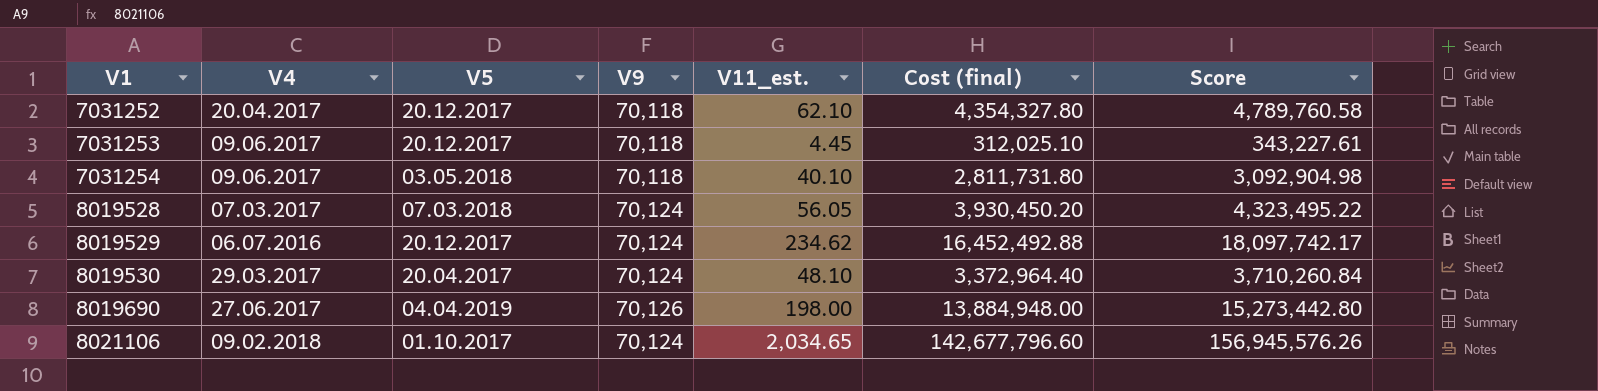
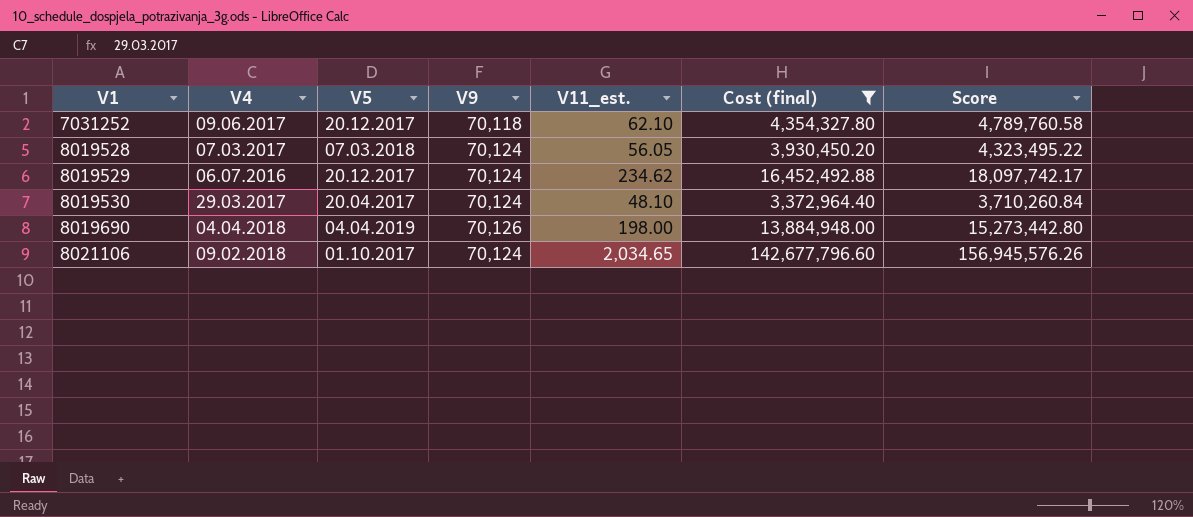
filter: none -> Cost (final) >= 3,372,964.40
7031252 | V4: 20.04.2017 -> 09.06.2017
8019690 | V4: 27.06.2017 -> 04.04.2018

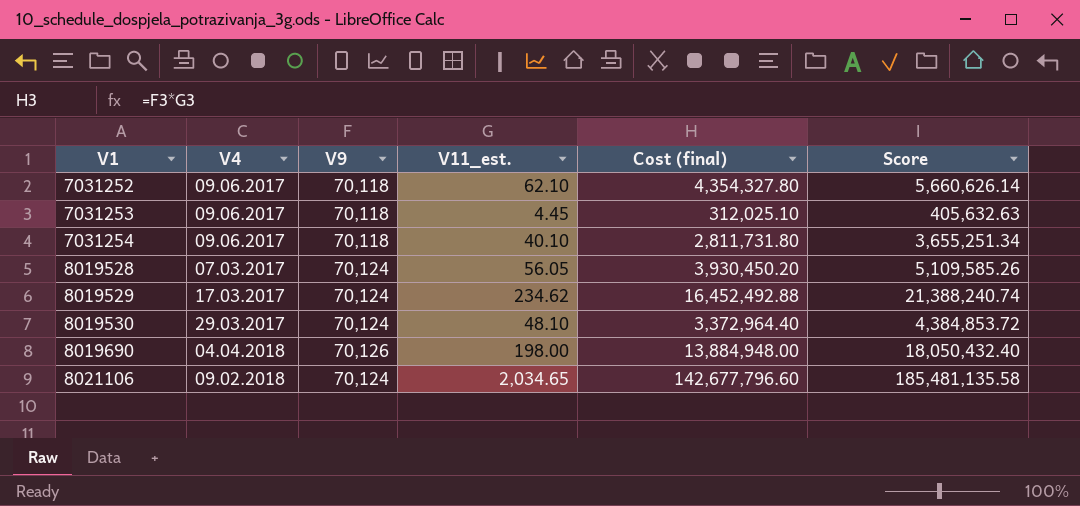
filter: Cost (final) >= 3,372,964.40 -> none
column V5 | position: 3 -> none
column Score | formula: [Cost (final)] * 1.1 -> [Cost (final)] * 1.3
8019529 | V4: 06.07.2016 -> 17.03.2017

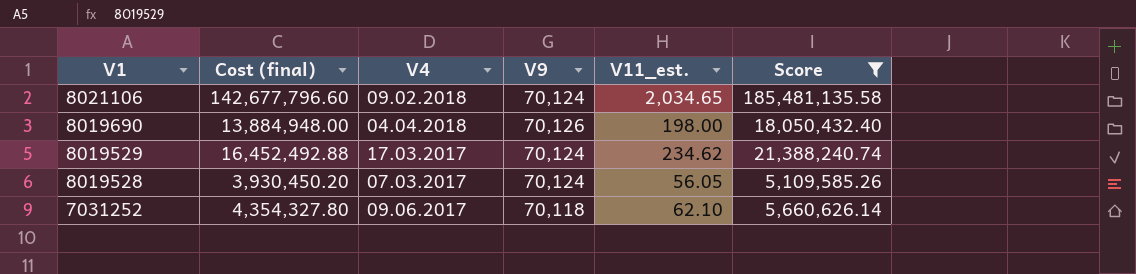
filter: none -> Score >= 5,109,585.26
row order: V1 ascending -> V1 descending
column Cost (final) | position: 5 -> 2

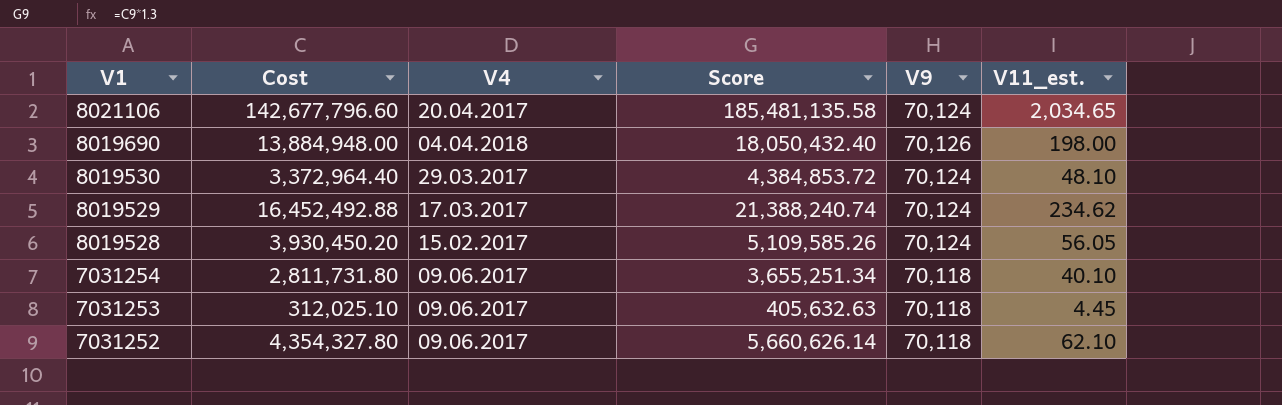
filter: Score >= 5,109,585.26 -> none
column name: Cost (final) -> Cost
column Score | position: 6 -> 4
8021106 | V4: 09.02.2018 -> 20.04.2017
8019528 | V4: 07.03.2017 -> 15.02.2017

